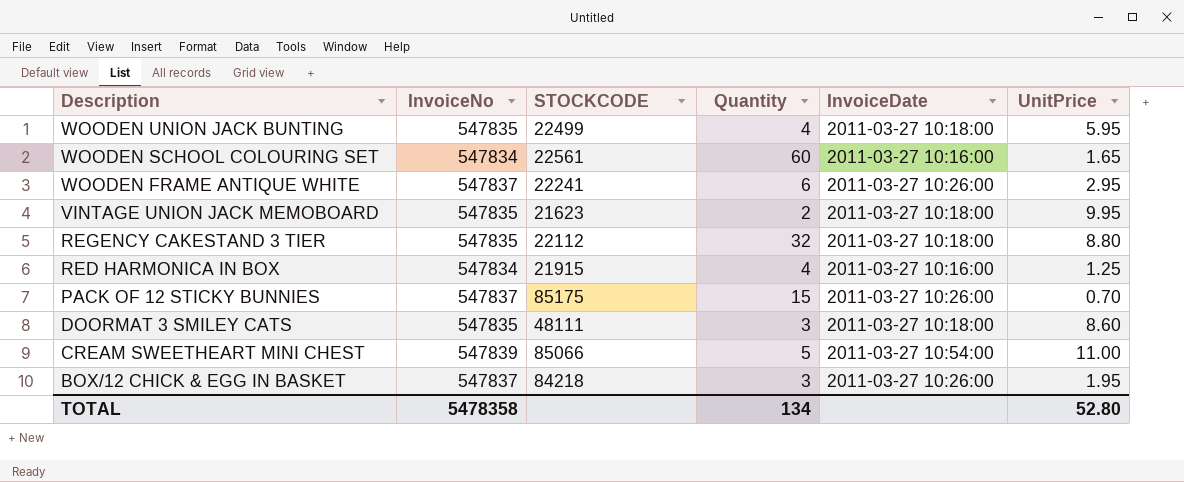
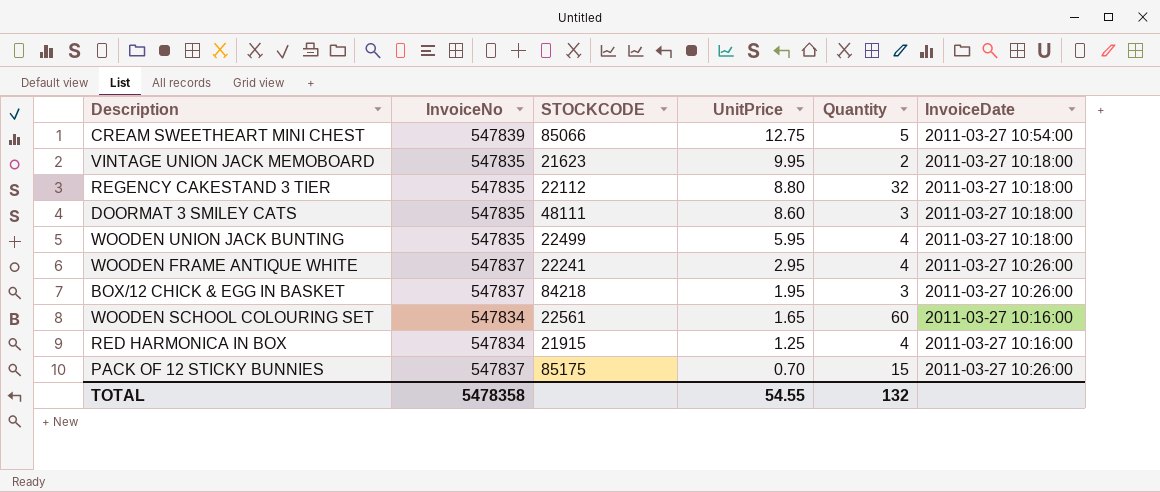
row order: Description descending -> UnitPrice descending
column UnitPrice | position: 6 -> 4
CREAM SWEETHEART MINI CHEST | UnitPrice: 11.00 -> 12.75
WOODEN FRAME ANTIQUE WHITE | Quantity: 6 -> 4
TOTAL | UnitPrice: 52.80 -> 54.55
TOTAL | Quantity: 134 -> 132

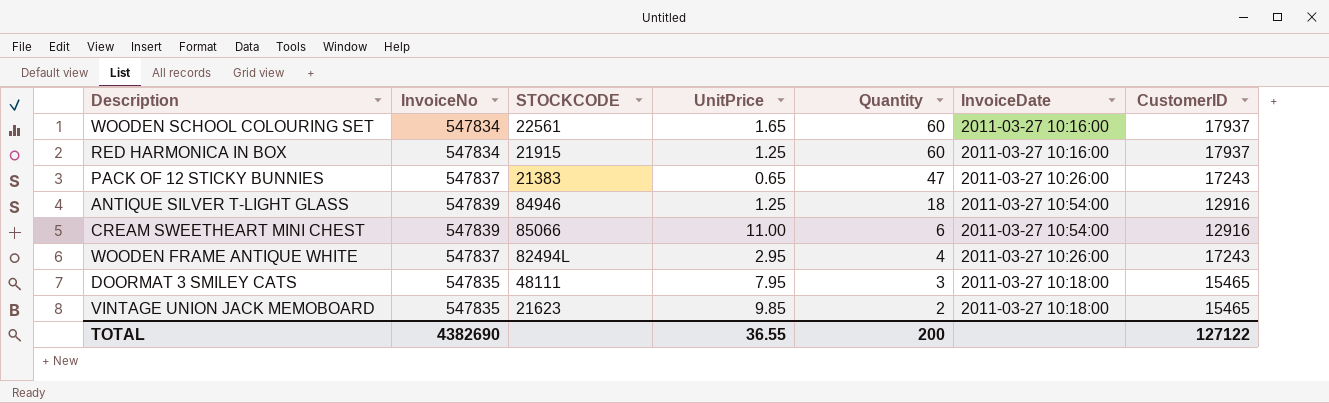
row order: UnitPrice descending -> Quantity descending
column CustomerID | position: none -> 7
row REGENCY CAKESTAND 3 TIER: 547835 | 22112 | 8.80 | 32 | 2011-03-27 10:18:00 -> none
row WOODEN UNION JACK BUNTING: 547835 | 22499 | 5.95 | 4 | 2011-03-27 10:18:00 -> none
row BOX/12 CHICK & EGG IN BASKET: 547837 | 84218 | 1.95 | 3 | 2011-03-27 10:26:00 -> none
RED HARMONICA IN BOX | Quantity: 4 -> 60
PACK OF 12 STICKY BUNNIES | STOCKCODE: 85175 -> 21383
PACK OF 12 STICKY BUNNIES | UnitPrice: 0.70 -> 0.65
PACK OF 12 STICKY BUNNIES | Quantity: 15 -> 47
row ANTIQUE SILVER T-LIGHT GLASS: none -> 547839 | 84946 | 1.25 | 18 | 2011-03-27 10:54:00 | 12916
CREAM SWEETHEART MINI CHEST | UnitPrice: 12.75 -> 11.00
CREAM SWEETHEART MINI CHEST | Quantity: 5 -> 6
WOODEN FRAME ANTIQUE WHITE | STOCKCODE: 22241 -> 82494L
DOORMAT 3 SMILEY CATS | UnitPrice: 8.60 -> 7.95
VINTAGE UNION JACK MEMOBOARD | UnitPrice: 9.95 -> 9.85
TOTAL | InvoiceNo: 5478358 -> 4382690
TOTAL | UnitPrice: 54.55 -> 36.55
TOTAL | Quantity: 132 -> 200

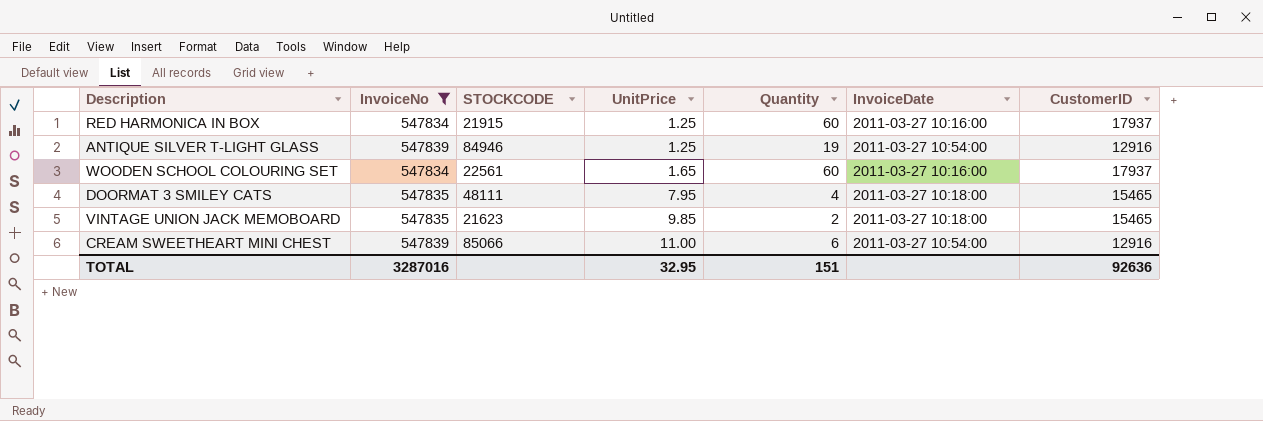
filter: none -> InvoiceNo != 547837
row order: Quantity descending -> UnitPrice ascending
ANTIQUE SILVER T-LIGHT GLASS | Quantity: 18 -> 19
DOORMAT 3 SMILEY CATS | Quantity: 3 -> 4
TOTAL | InvoiceNo: 4382690 -> 3287016
TOTAL | UnitPrice: 36.55 -> 32.95
TOTAL | Quantity: 200 -> 151
TOTAL | CustomerID: 127122 -> 92636

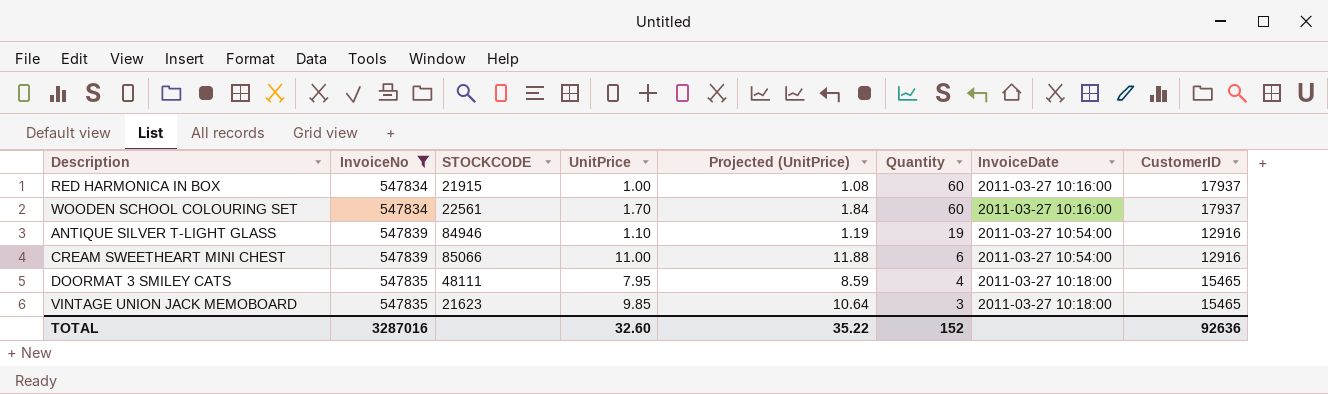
row order: UnitPrice ascending -> Quantity descending
column Projected (UnitPrice) | formula: none -> [UnitPrice] * 1.08
RED HARMONICA IN BOX | UnitPrice: 1.25 -> 1.00
WOODEN SCHOOL COLOURING SET | UnitPrice: 1.65 -> 1.70
ANTIQUE SILVER T-LIGHT GLASS | UnitPrice: 1.25 -> 1.10
VINTAGE UNION JACK MEMOBOARD | Quantity: 2 -> 3
TOTAL | UnitPrice: 32.95 -> 32.60
TOTAL | Quantity: 151 -> 152

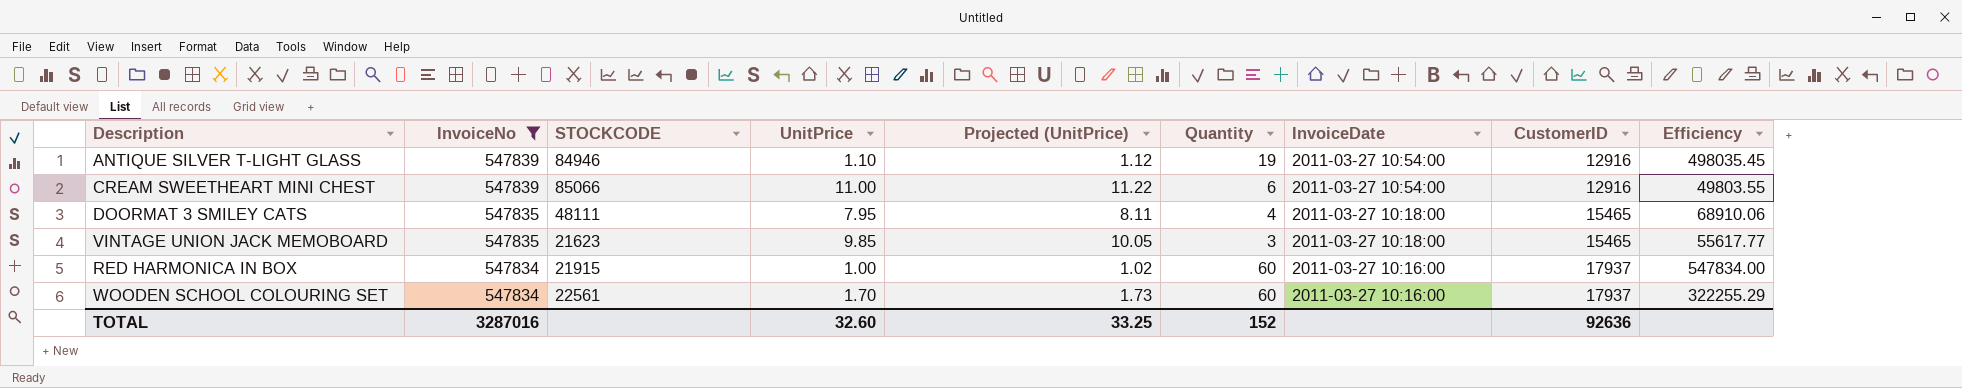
row order: Quantity descending -> InvoiceNo descending
column Projected (UnitPrice) | formula: [UnitPrice] * 1.08 -> [UnitPrice] * 1.02
column Efficiency | formula: none -> [InvoiceNo] / [UnitPrice]
TOTAL | Projected (UnitPrice): 35.22 -> 33.25

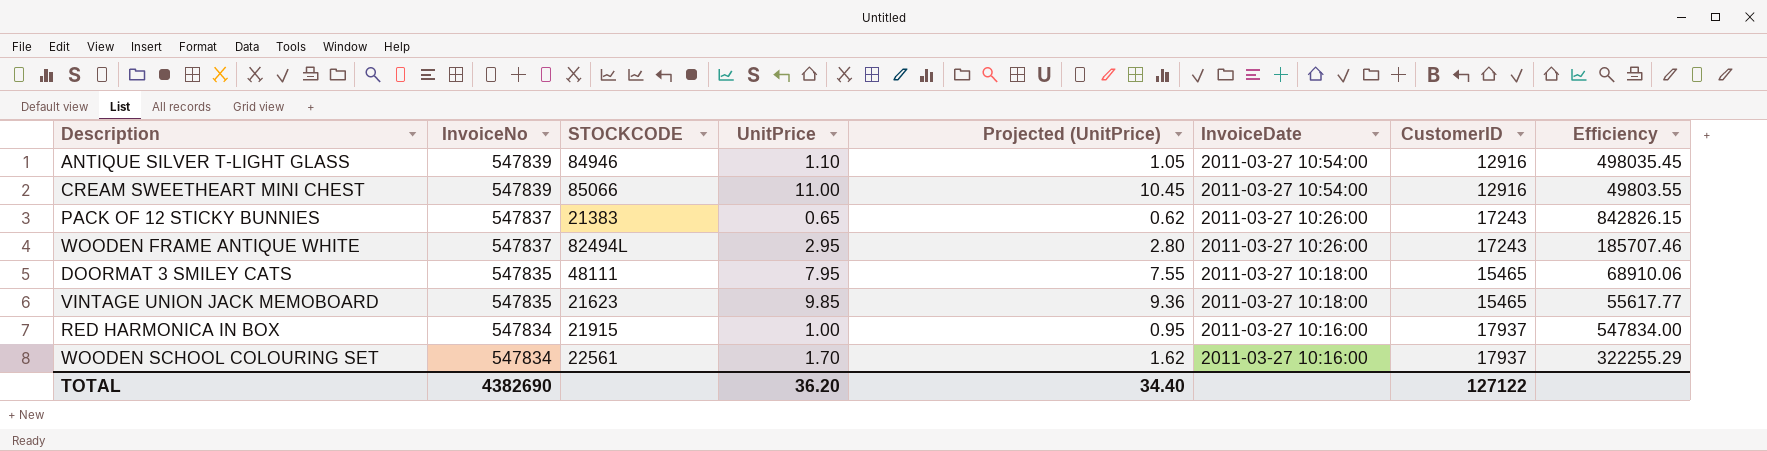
filter: InvoiceNo != 547837 -> none
column Quantity | position: 6 -> none
column Projected (UnitPrice) | formula: [UnitPrice] * 1.02 -> [UnitPrice] * 0.95
TOTAL | InvoiceNo: 3287016 -> 4382690
TOTAL | UnitPrice: 32.60 -> 36.20
TOTAL | Projected (UnitPrice): 33.25 -> 34.40
TOTAL | CustomerID: 92636 -> 127122

